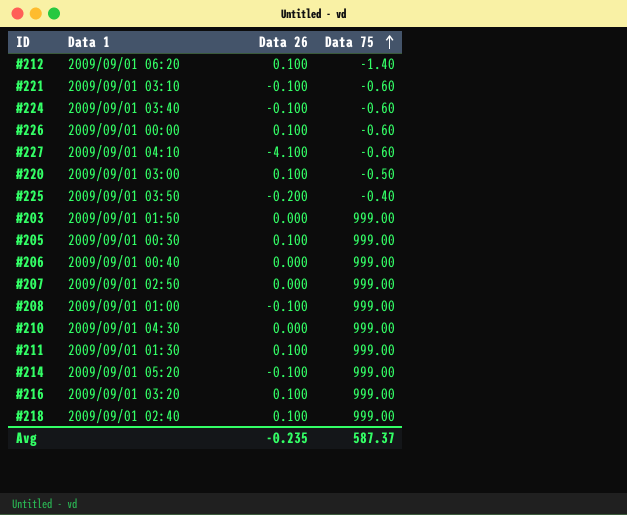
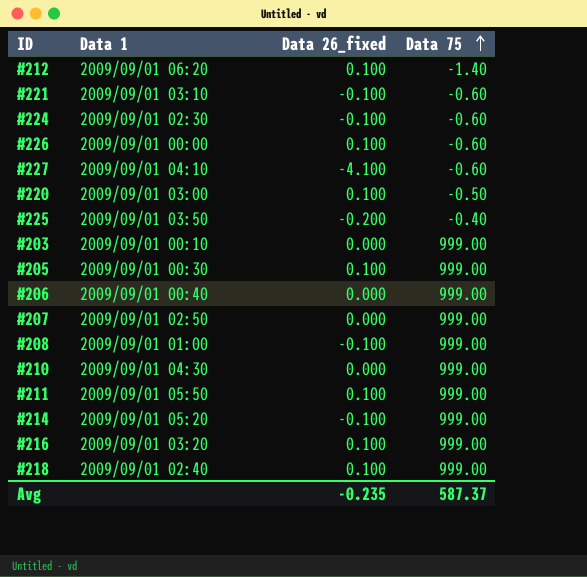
column name: Data 26 -> Data 26_fixed
#224 | Data 1: 2009/09/01 03:40 -> 2009/09/01 02:30
#203 | Data 1: 2009/09/01 01:50 -> 2009/09/01 00:10
#211 | Data 1: 2009/09/01 01:30 -> 2009/09/01 05:50

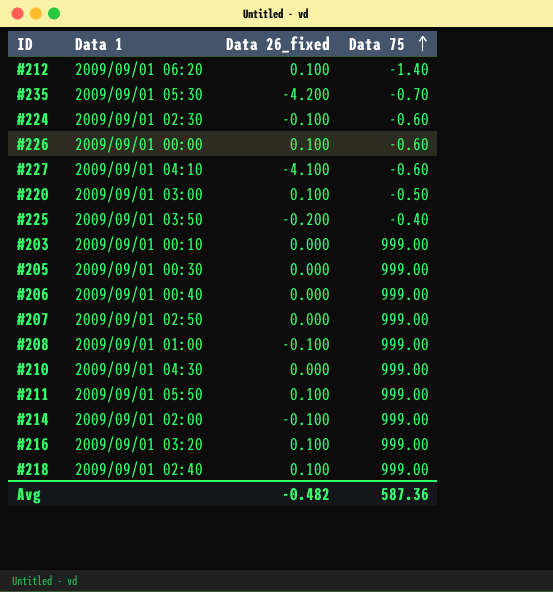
row #221: 2009/09/01 03:10 | -0.100 | -0.60 -> none
row #235: none -> 2009/09/01 05:30 | -4.200 | -0.70
#205 | Data 26_fixed: 0.100 -> 0.000
#214 | Data 1: 2009/09/01 05:20 -> 2009/09/01 02:00
Avg | Data 26_fixed: -0.235 -> -0.482
Avg | Data 75: 587.37 -> 587.36

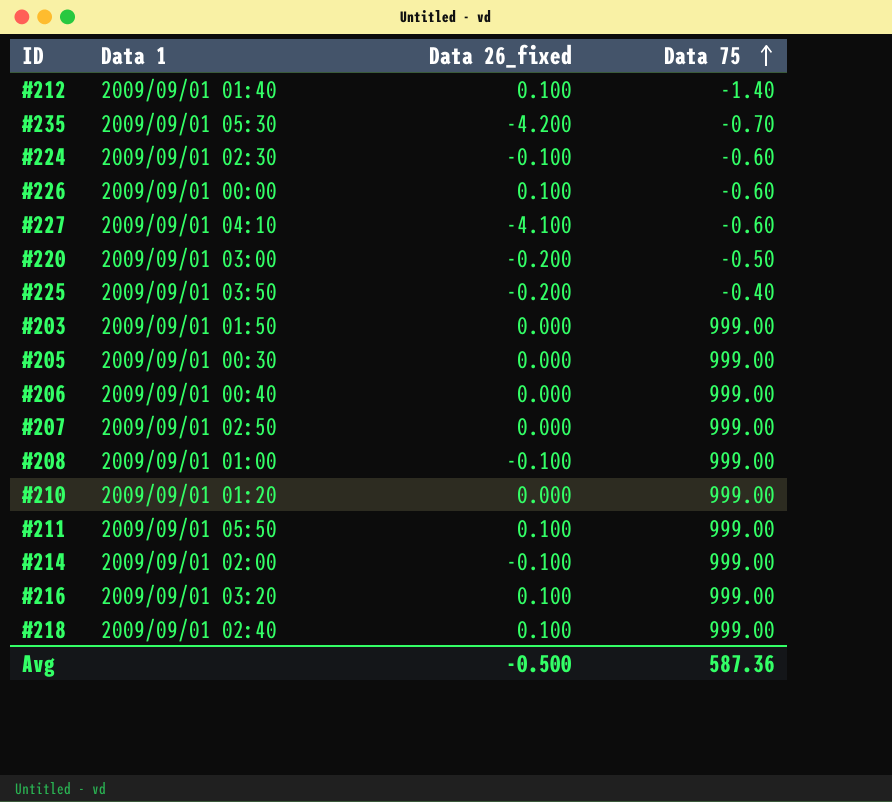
#212 | Data 1: 2009/09/01 06:20 -> 2009/09/01 01:40
#220 | Data 26_fixed: 0.100 -> -0.200
#203 | Data 1: 2009/09/01 00:10 -> 2009/09/01 01:50
#210 | Data 1: 2009/09/01 04:30 -> 2009/09/01 01:20
Avg | Data 26_fixed: -0.482 -> -0.500

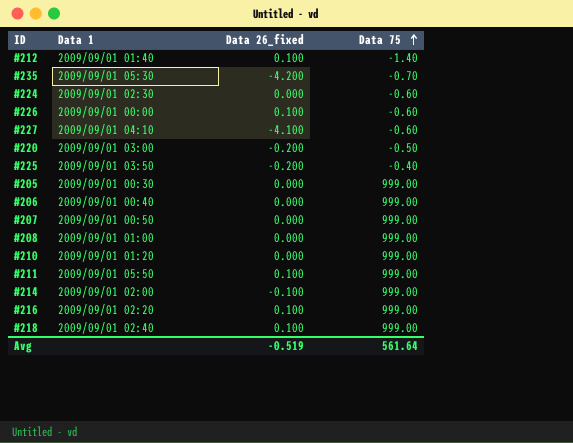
row #203: 2009/09/01 01:50 | 0.000 | 999.00 -> none
#224 | Data 26_fixed: -0.100 -> 0.000
#207 | Data 1: 2009/09/01 02:50 -> 2009/09/01 00:50
#208 | Data 26_fixed: -0.100 -> 0.000
#216 | Data 1: 2009/09/01 03:20 -> 2009/09/01 02:20
Avg | Data 26_fixed: -0.500 -> -0.519
Avg | Data 75: 587.36 -> 561.64

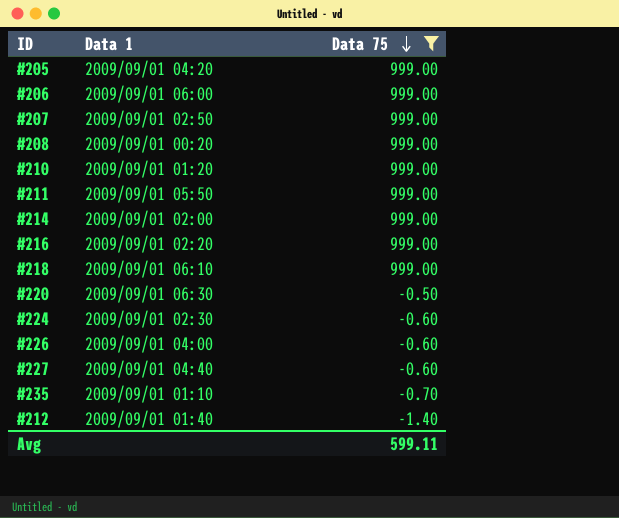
filter: none -> Data 75 != -0.40
row order: Data 75 ascending -> Data 75 descending
column Data 26_fixed | position: 3 -> none
#205 | Data 1: 2009/09/01 00:30 -> 2009/09/01 04:20
#206 | Data 1: 2009/09/01 00:40 -> 2009/09/01 06:00
#207 | Data 1: 2009/09/01 00:50 -> 2009/09/01 02:50
#208 | Data 1: 2009/09/01 01:00 -> 2009/09/01 00:20
#218 | Data 1: 2009/09/01 02:40 -> 2009/09/01 06:10
#220 | Data 1: 2009/09/01 03:00 -> 2009/09/01 06:30
#226 | Data 1: 2009/09/01 00:00 -> 2009/09/01 04:00
#227 | Data 1: 2009/09/01 04:10 -> 2009/09/01 04:40
#235 | Data 1: 2009/09/01 05:30 -> 2009/09/01 01:10
Avg | Data 75: 561.64 -> 599.11

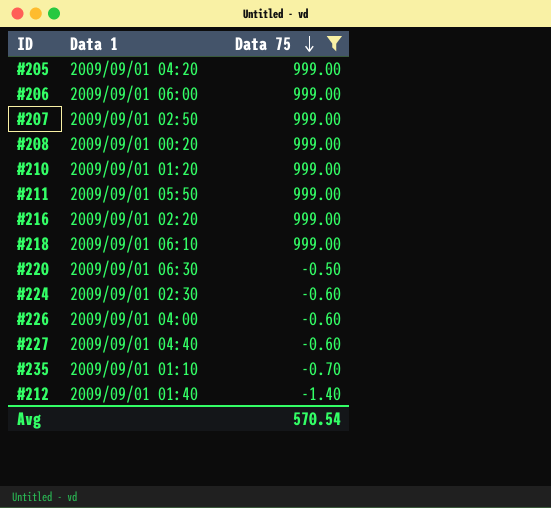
row #214: 2009/09/01 02:00 | 999.00 -> none
Avg | Data 75: 599.11 -> 570.54

